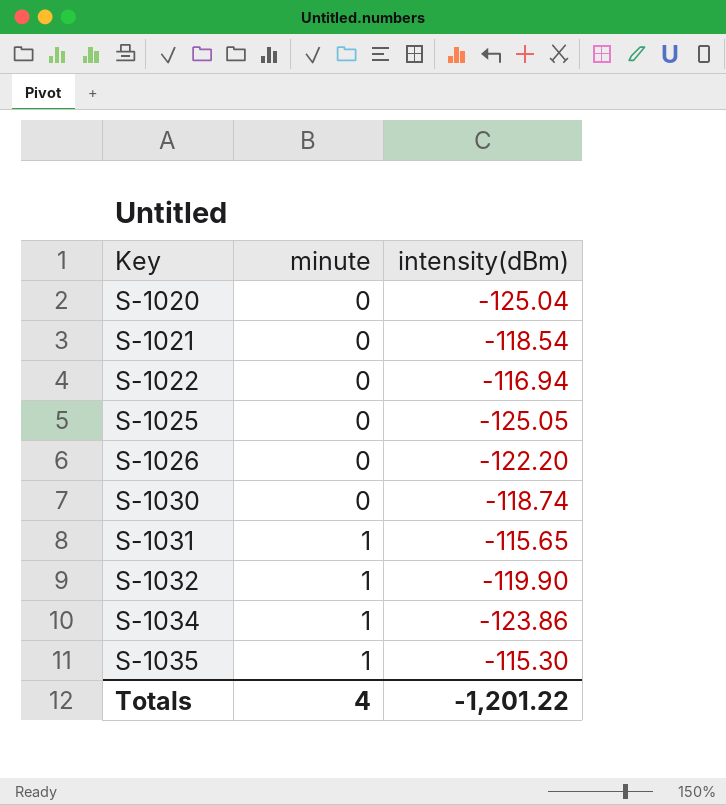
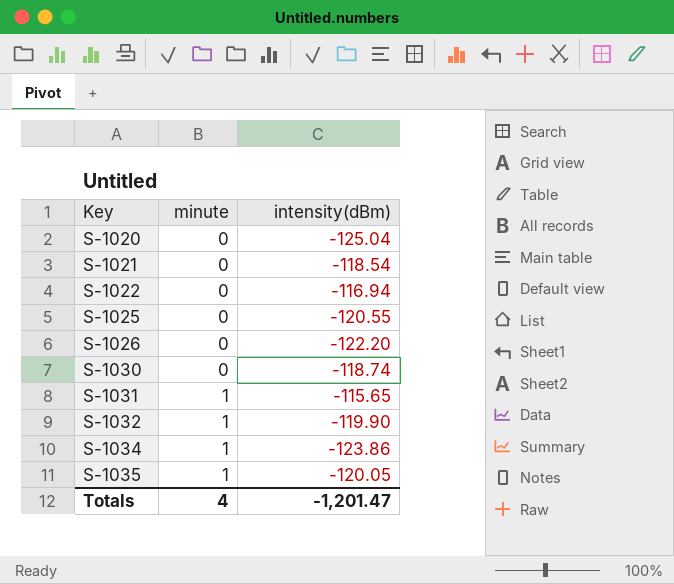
S-1025 | intensity(dBm): -125.05 -> -120.55
S-1035 | intensity(dBm): -115.30 -> -120.05
Totals | intensity(dBm): -1,201.22 -> -1,201.47

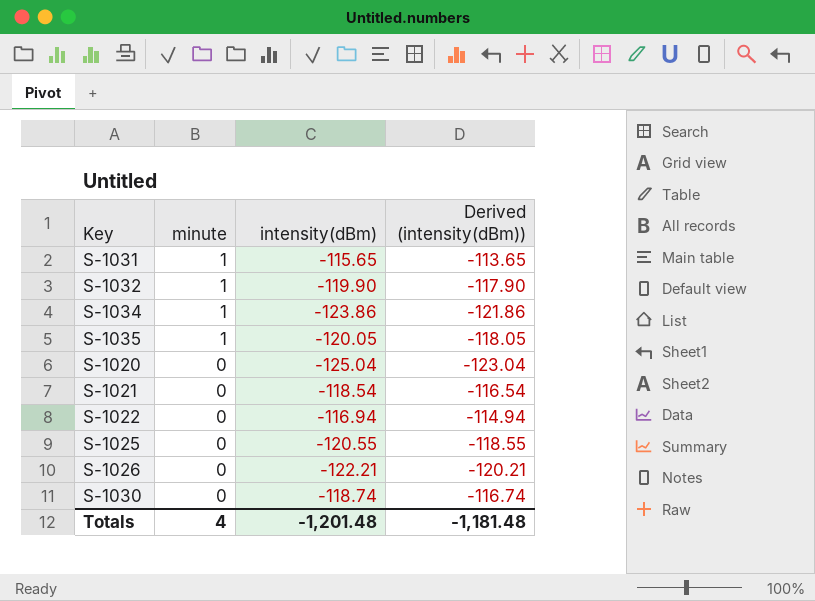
row order: Key ascending -> minute descending
column Derived (intensity(dBm)) | formula: none -> [intensity(dBm)] + 2
S-1026 | intensity(dBm): -122.20 -> -122.21
Totals | intensity(dBm): -1,201.47 -> -1,201.48

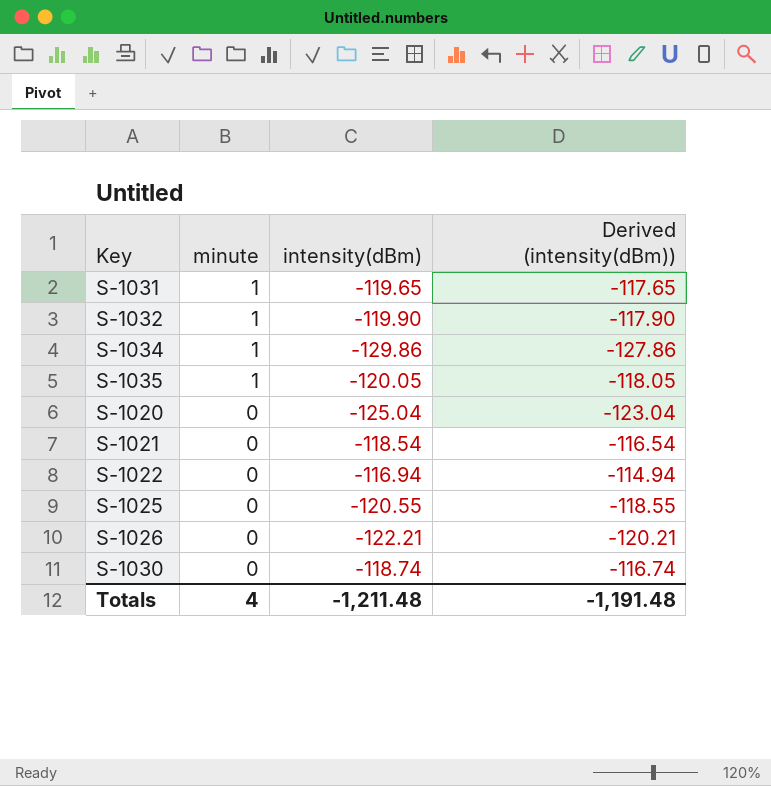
S-1031 | intensity(dBm): -115.65 -> -119.65
S-1031 | Derived (intensity(dBm)): -113.65 -> -117.65
S-1034 | intensity(dBm): -123.86 -> -129.86
S-1034 | Derived (intensity(dBm)): -121.86 -> -127.86
Totals | intensity(dBm): -1,201.48 -> -1,211.48
Totals | Derived (intensity(dBm)): -1,181.48 -> -1,191.48

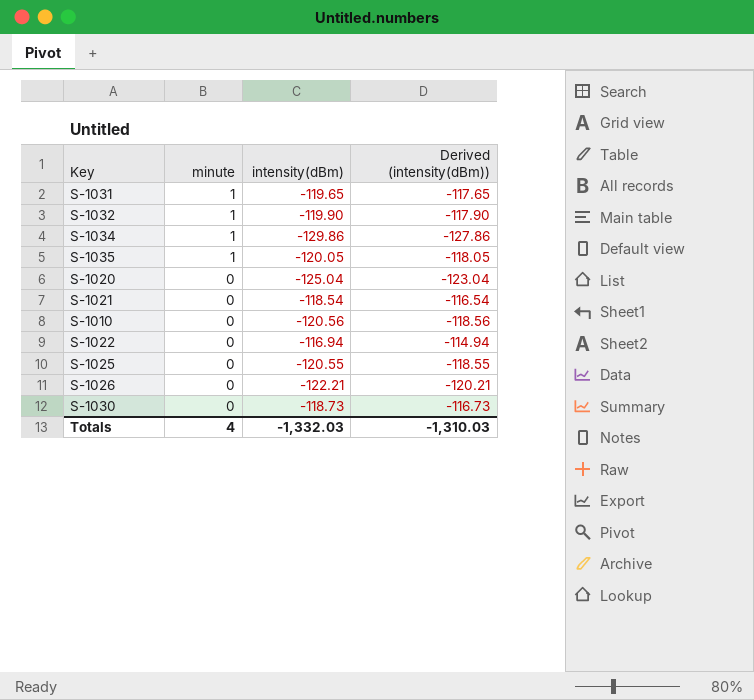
row S-1010: none -> 0 | -120.56 | -118.56
S-1030 | intensity(dBm): -118.74 -> -118.73
S-1030 | Derived (intensity(dBm)): -116.74 -> -116.73
Totals | intensity(dBm): -1,211.48 -> -1,332.03
Totals | Derived (intensity(dBm)): -1,191.48 -> -1,310.03

